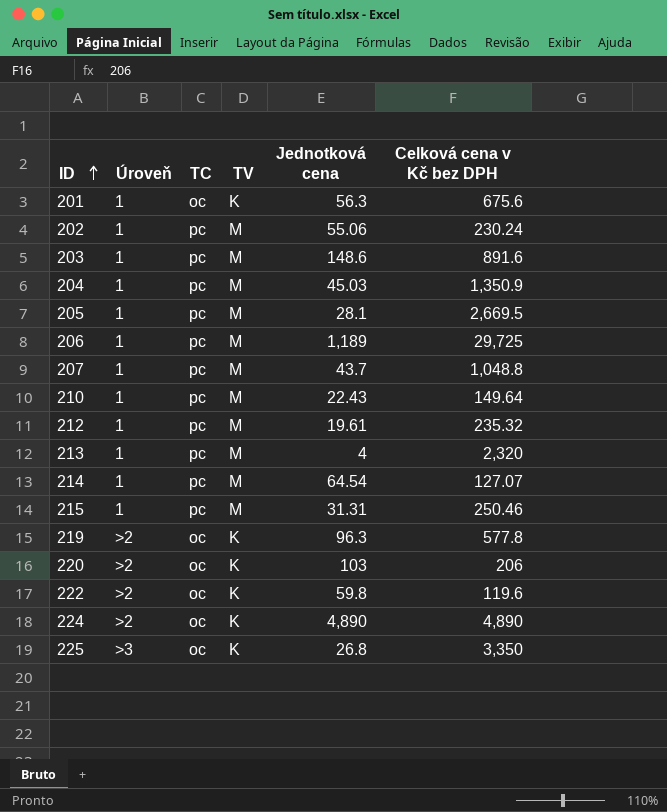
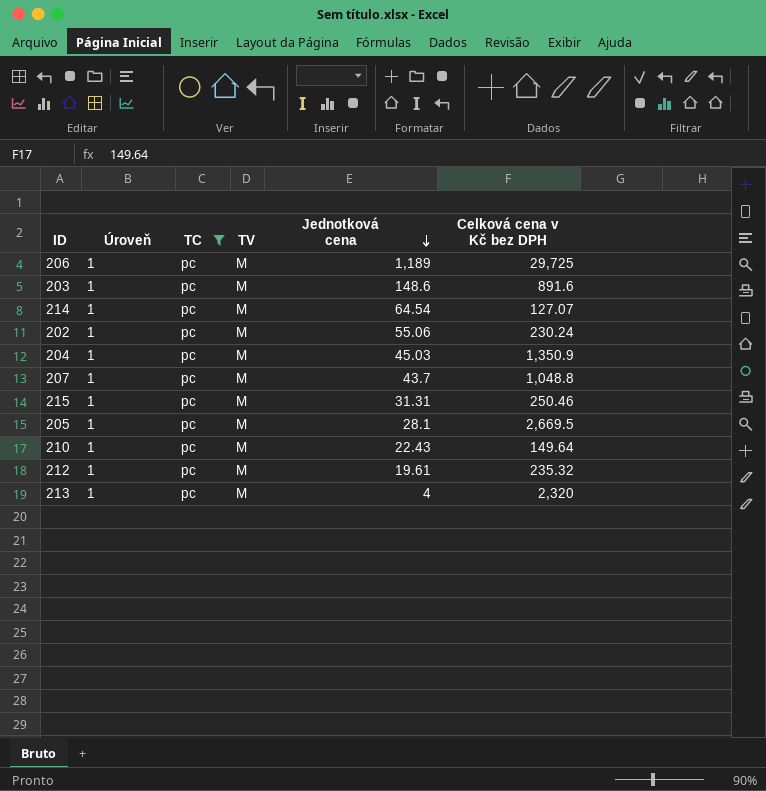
filter: none -> TC = pc
row order: ID ascending -> Jednotková cena descending

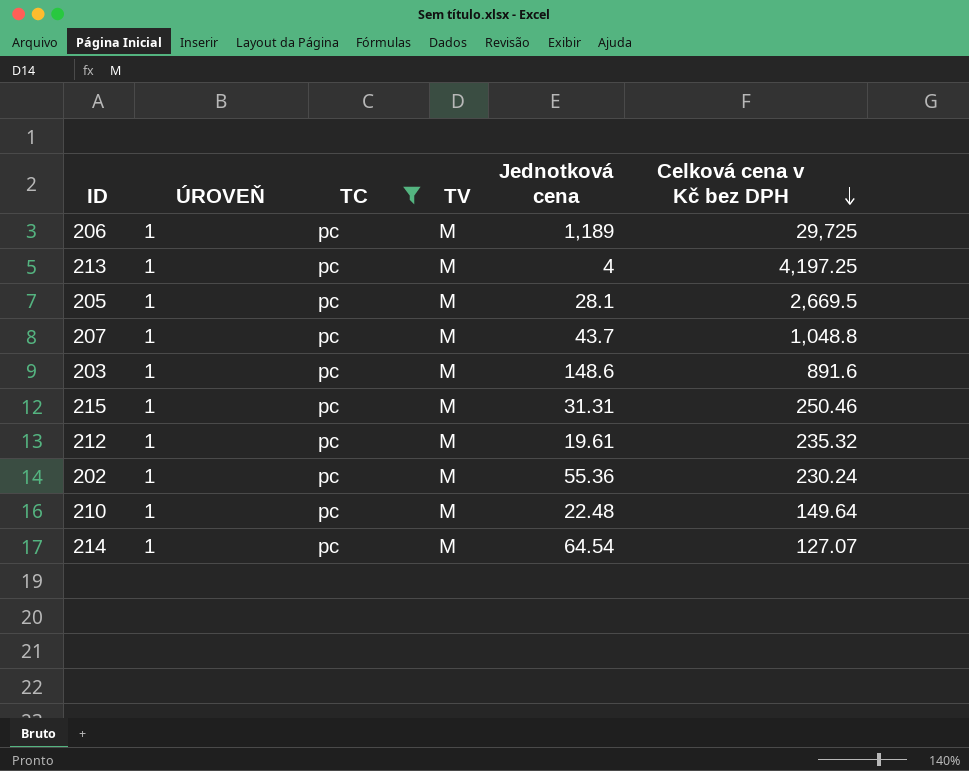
row order: Jednotková cena descending -> Celková cena v Kč bez DPH descending
column name: Úroveň -> ÚROVEŇ
row 204: 1 | pc | M | 45.03 | 1,350.9 -> none
213 | Celková cena v Kč bez DPH: 2,320 -> 4,197.25
202 | Jednotková cena: 55.06 -> 55.36
210 | Jednotková cena: 22.43 -> 22.48

